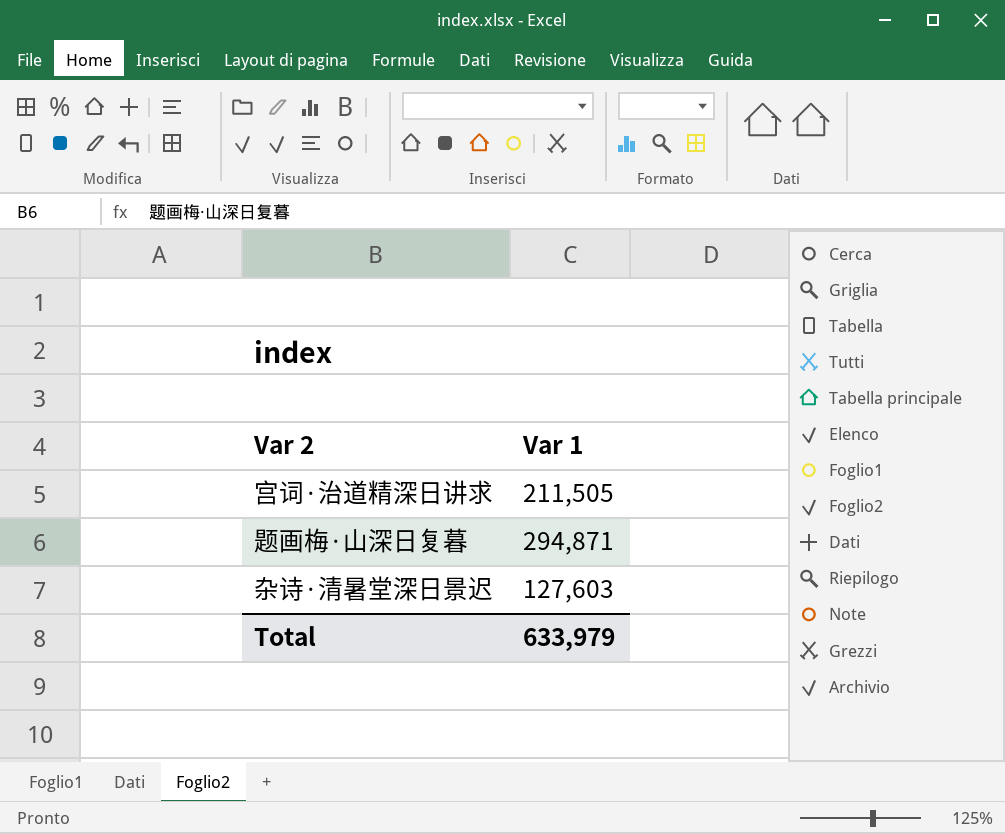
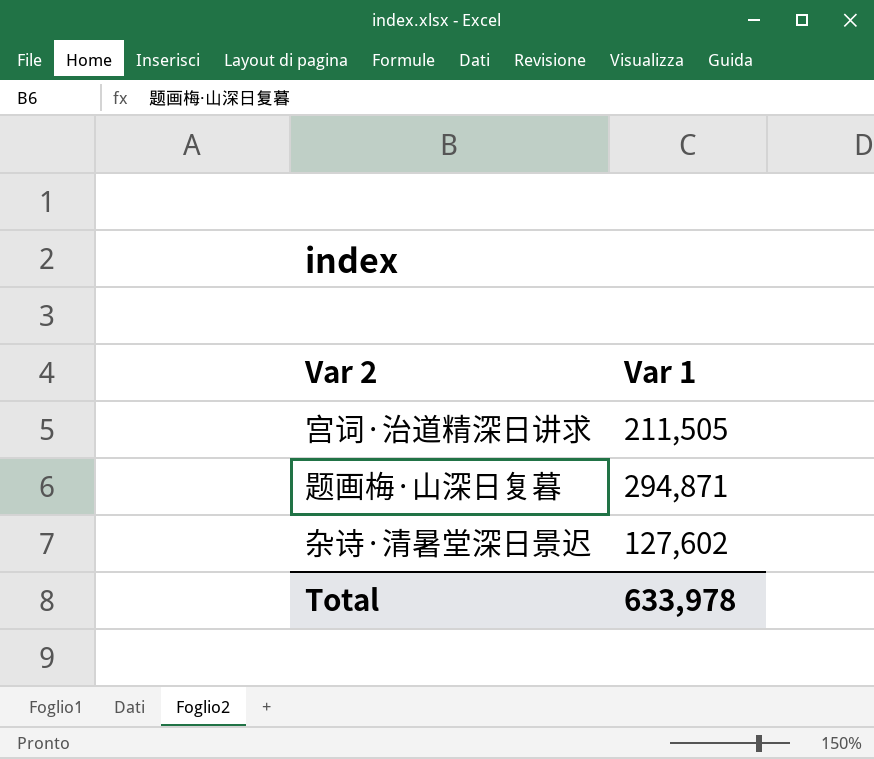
杂诗·清暑堂深日景迟 | Var 1: 127,603 -> 127,602
Total | Var 1: 633,979 -> 633,978

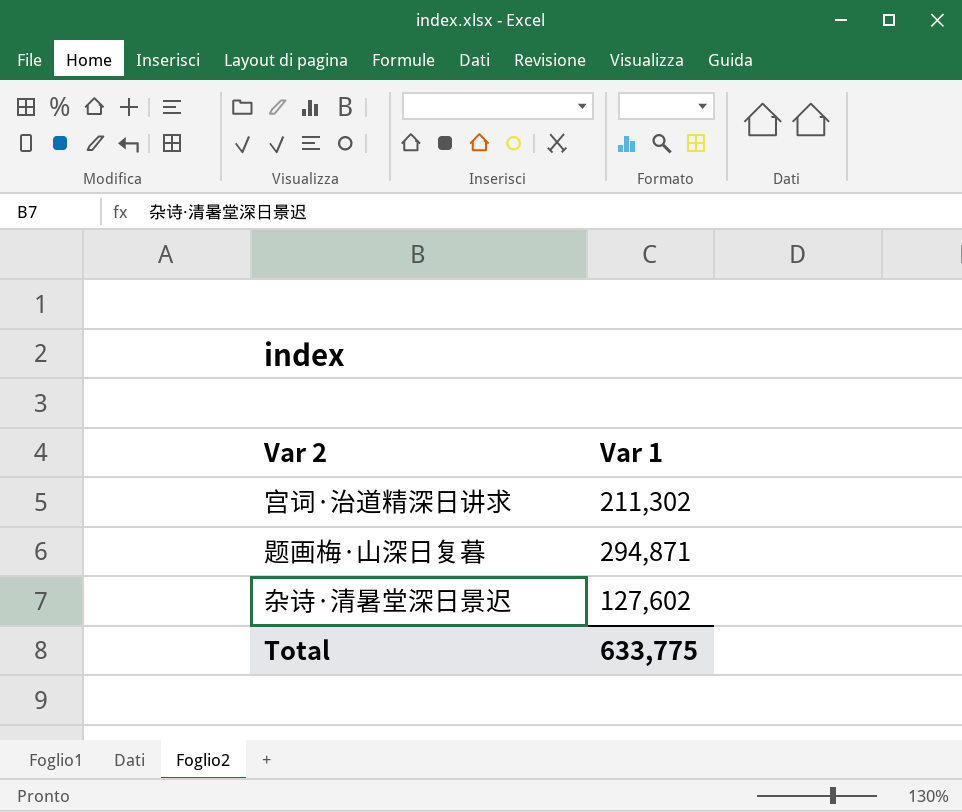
宫词·治道精深日讲求 | Var 1: 211,505 -> 211,302
Total | Var 1: 633,978 -> 633,775

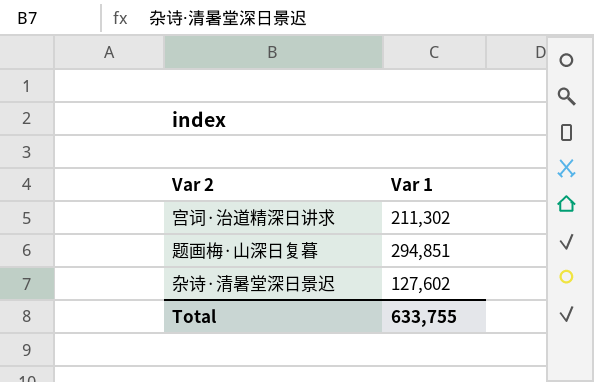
题画梅·山深日复暮 | Var 1: 294,871 -> 294,851
Total | Var 1: 633,775 -> 633,755

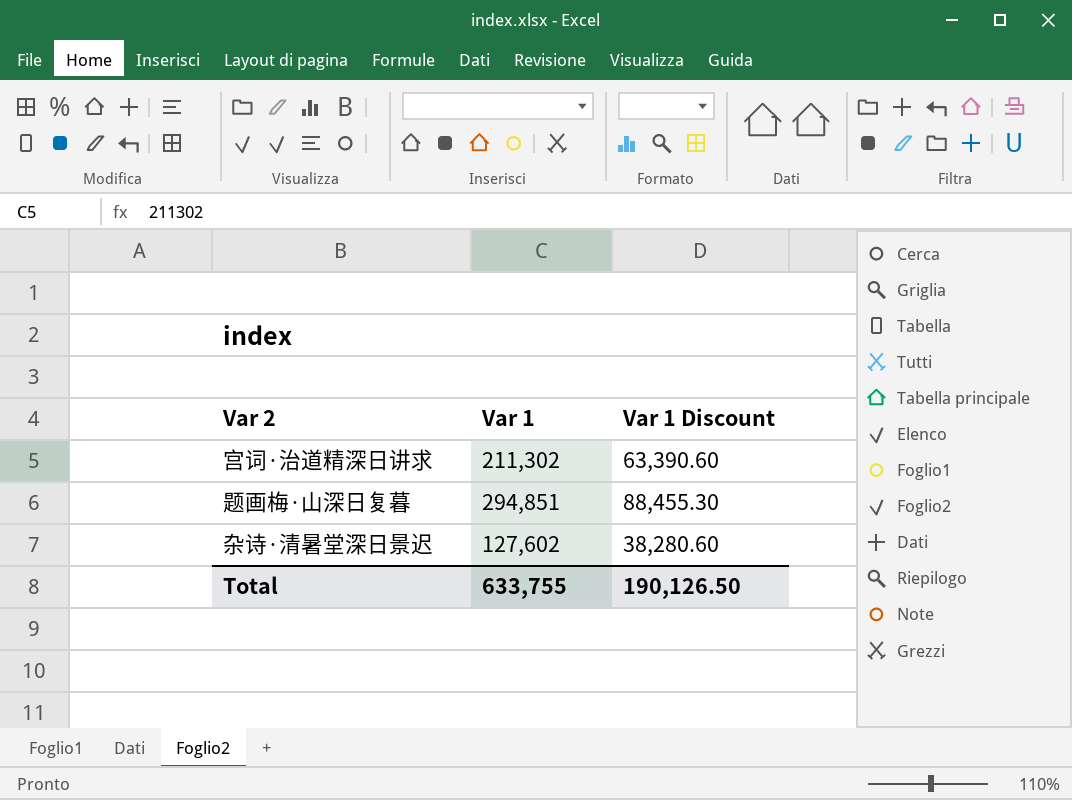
column Var 1 Discount | formula: none -> [Var 1] * 0.3

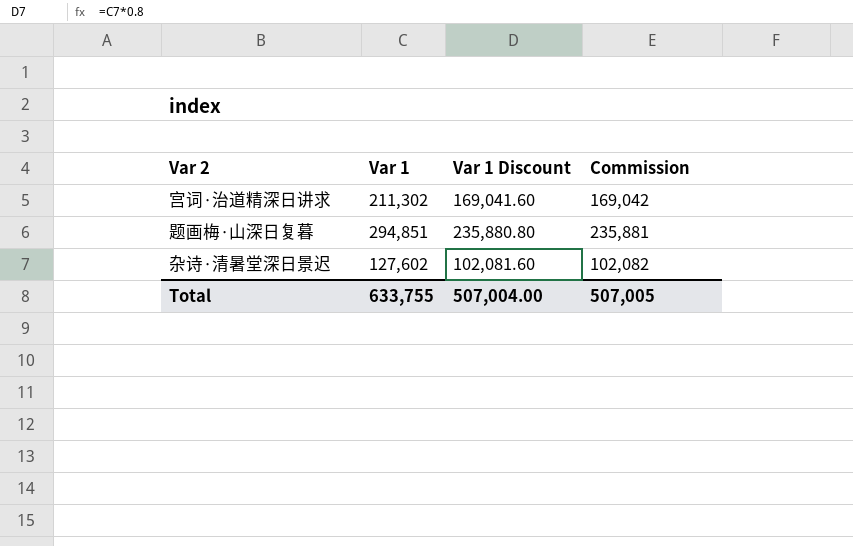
column Var 1 Discount | formula: [Var 1] * 0.3 -> [Var 1] * 0.8
column Commission | formula: none -> [Var 1] * 0.8
Total | Var 1 Discount: 190,126.50 -> 507,004.00

